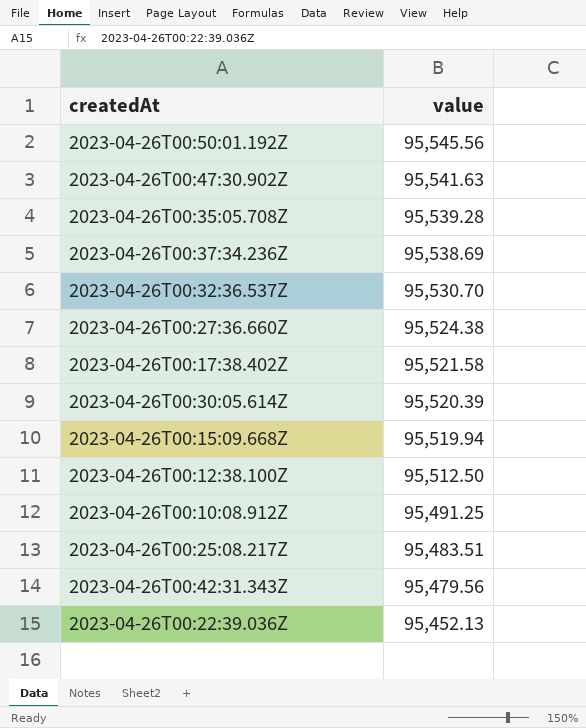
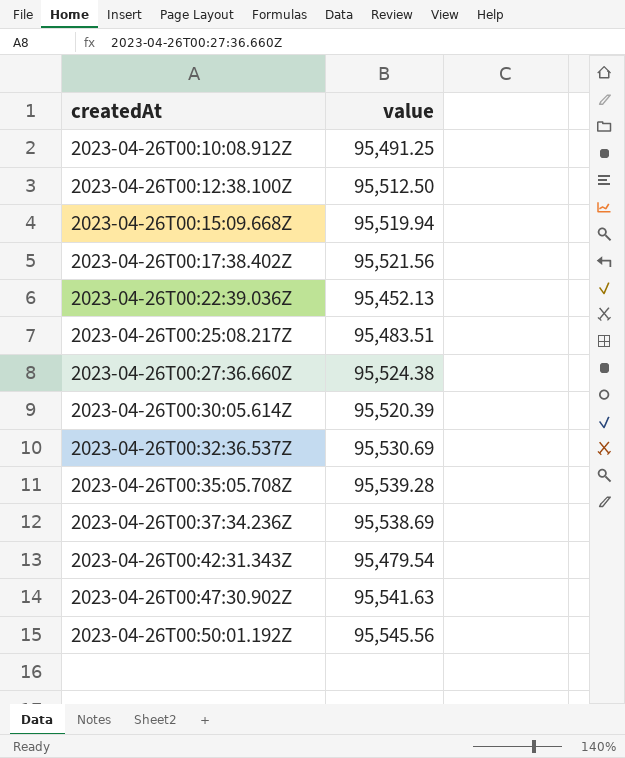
row order: value descending -> createdAt ascending
2023-04-26T00:17:38.402Z | value: 95,521.58 -> 95,521.56
2023-04-26T00:32:36.537Z | value: 95,530.70 -> 95,530.69
2023-04-26T00:42:31.343Z | value: 95,479.56 -> 95,479.54

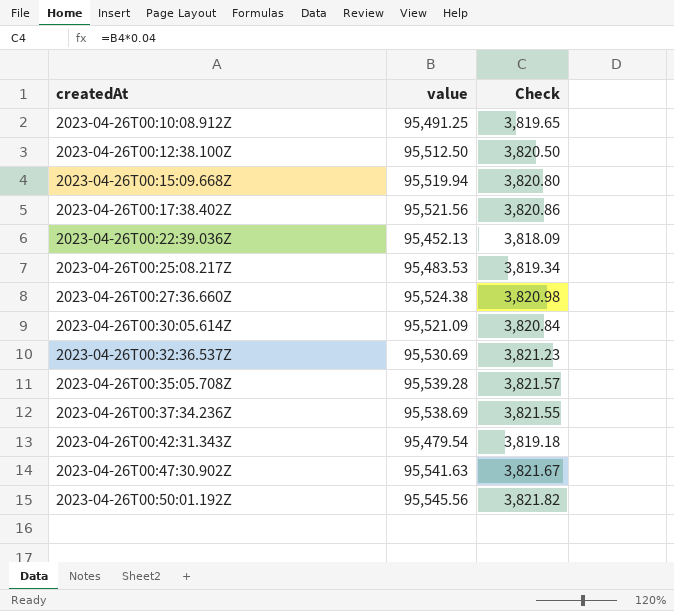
column Check | formula: none -> [value] * 0.04
2023-04-26T00:25:08.217Z | value: 95,483.51 -> 95,483.53
2023-04-26T00:30:05.614Z | value: 95,520.39 -> 95,521.09

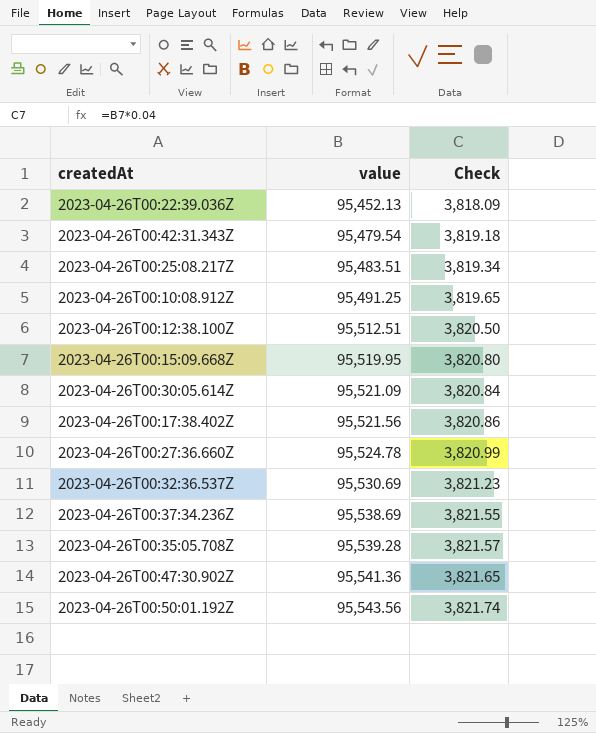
row order: createdAt ascending -> value ascending
2023-04-26T00:25:08.217Z | value: 95,483.53 -> 95,483.51
2023-04-26T00:12:38.100Z | value: 95,512.50 -> 95,512.51
2023-04-26T00:15:09.668Z | value: 95,519.94 -> 95,519.95
2023-04-26T00:27:36.660Z | value: 95,524.38 -> 95,524.78
2023-04-26T00:27:36.660Z | Check: 3,820.98 -> 3,820.99
2023-04-26T00:47:30.902Z | value: 95,541.63 -> 95,541.36
2023-04-26T00:47:30.902Z | Check: 3,821.67 -> 3,821.65
2023-04-26T00:50:01.192Z | value: 95,545.56 -> 95,543.56
2023-04-26T00:50:01.192Z | Check: 3,821.82 -> 3,821.74

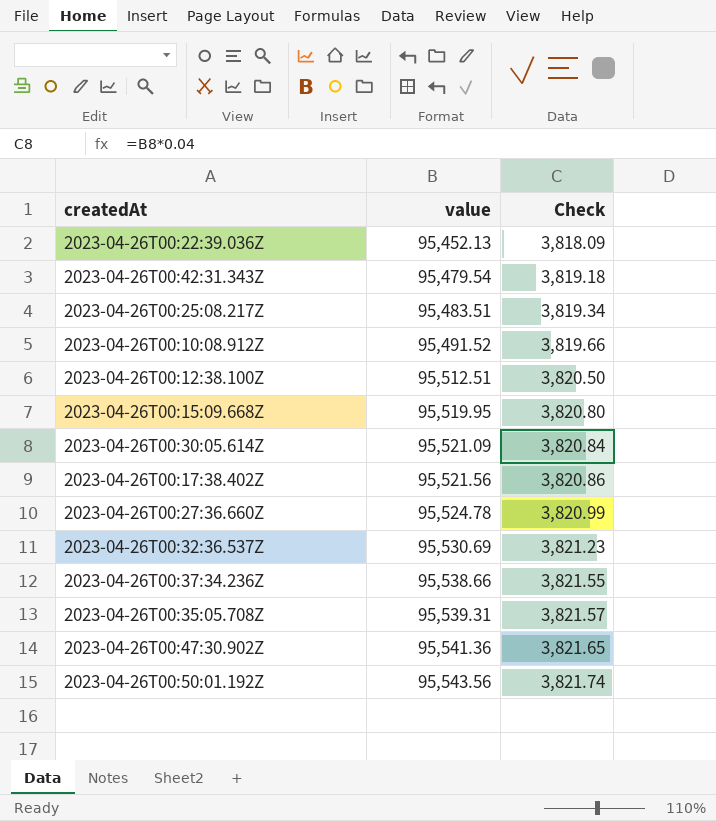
2023-04-26T00:10:08.912Z | value: 95,491.25 -> 95,491.52
2023-04-26T00:10:08.912Z | Check: 3,819.65 -> 3,819.66
2023-04-26T00:37:34.236Z | value: 95,538.69 -> 95,538.66
2023-04-26T00:35:05.708Z | value: 95,539.28 -> 95,539.31

